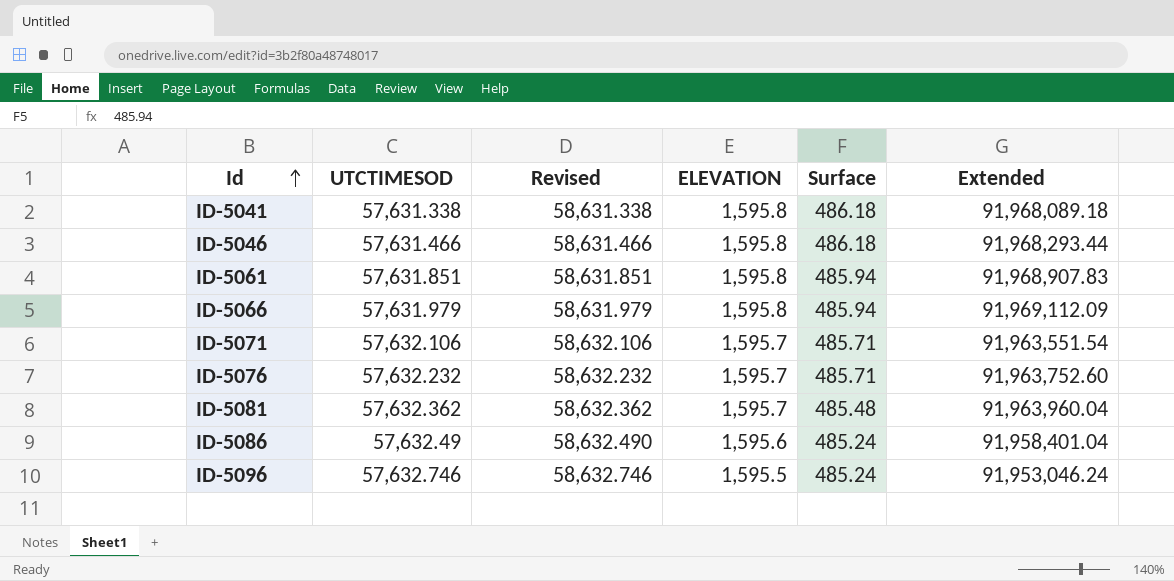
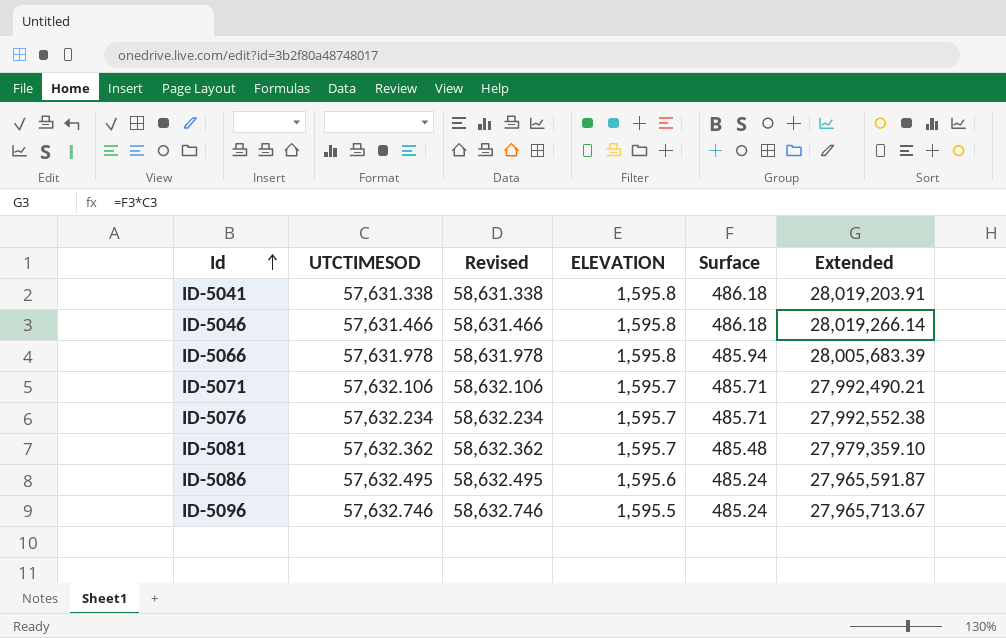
column Extended | formula: [UTCTIMESOD] * [ELEVATION] -> [UTCTIMESOD] * [Surface]
row ID-5061: 57,631.851 | 58,631.851 | 1,595.8 | 485.94 | 91,968,907.83 -> none
ID-5066 | UTCTIMESOD: 57,631.979 -> 57,631.978
ID-5066 | Revised: 58,631.979 -> 58,631.978
ID-5076 | UTCTIMESOD: 57,632.232 -> 57,632.234
ID-5076 | Revised: 58,632.232 -> 58,632.234
ID-5086 | UTCTIMESOD: 57,632.49 -> 57,632.495
ID-5086 | Revised: 58,632.490 -> 58,632.495

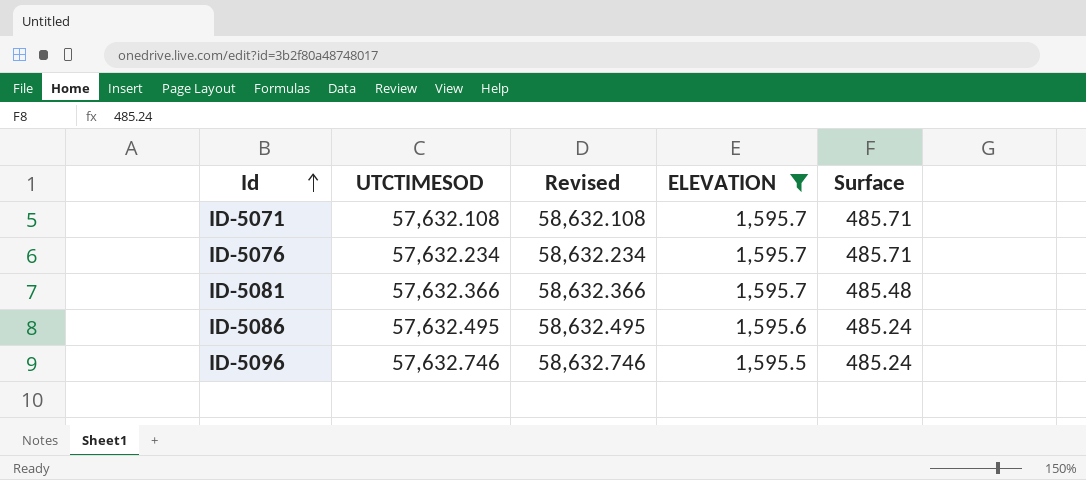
filter: none -> ELEVATION != 1,595.8
column Extended | formula: [UTCTIMESOD] * [Surface] -> none
ID-5071 | UTCTIMESOD: 57,632.106 -> 57,632.108
ID-5071 | Revised: 58,632.106 -> 58,632.108
ID-5081 | UTCTIMESOD: 57,632.362 -> 57,632.366
ID-5081 | Revised: 58,632.362 -> 58,632.366

